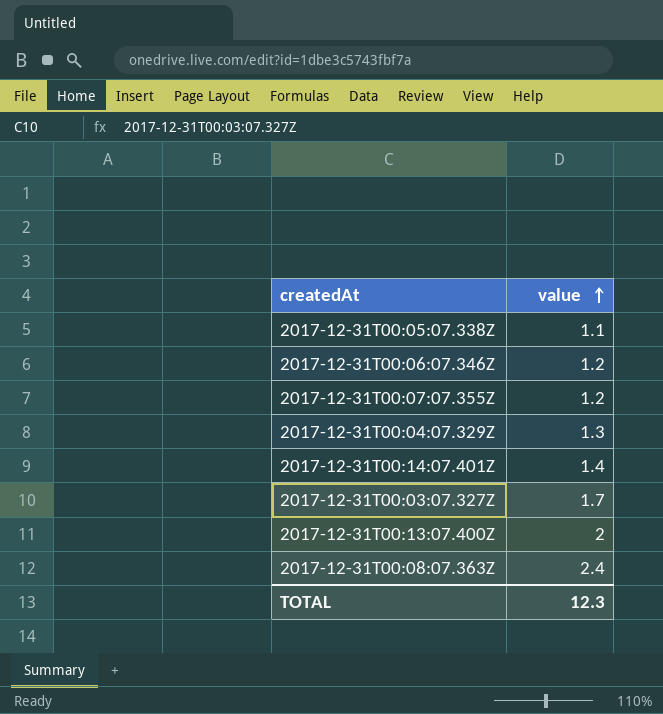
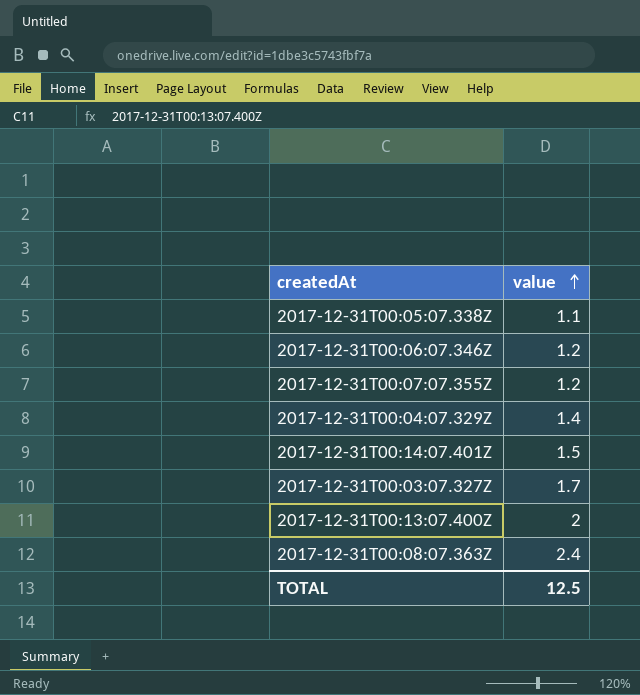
2017-12-31T00:04:07.329Z | value: 1.3 -> 1.4
2017-12-31T00:14:07.401Z | value: 1.4 -> 1.5
TOTAL | value: 12.3 -> 12.5

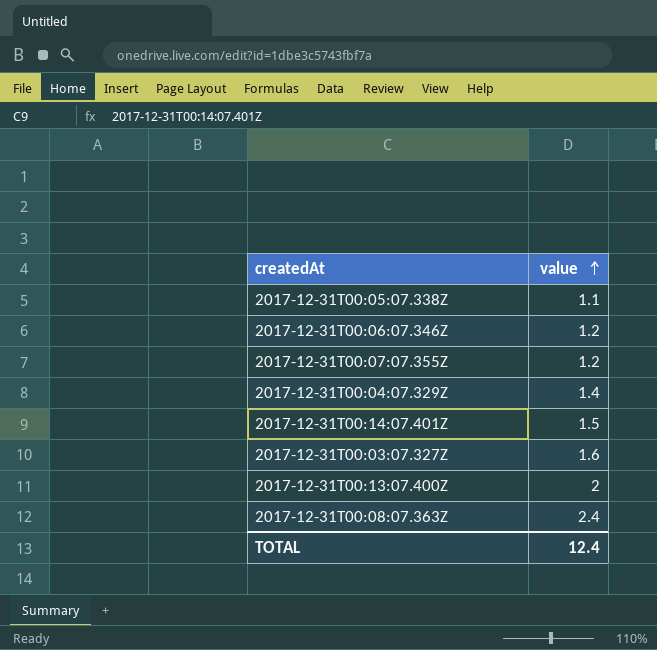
2017-12-31T00:03:07.327Z | value: 1.7 -> 1.6
TOTAL | value: 12.5 -> 12.4

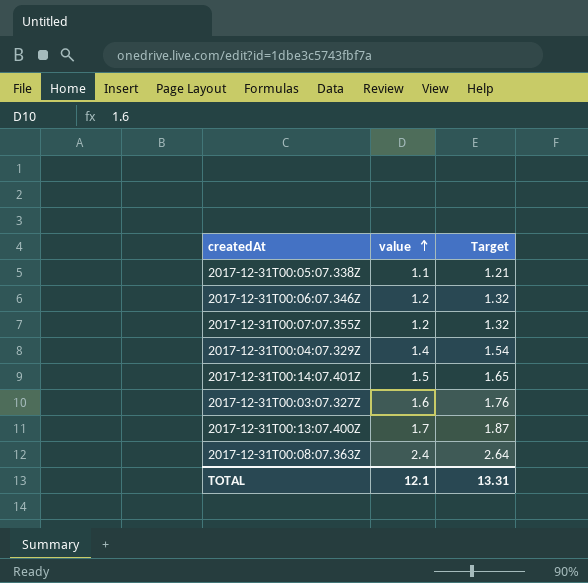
column Target | formula: none -> [value] * 1.1
2017-12-31T00:13:07.400Z | value: 2 -> 1.7
TOTAL | value: 12.4 -> 12.1

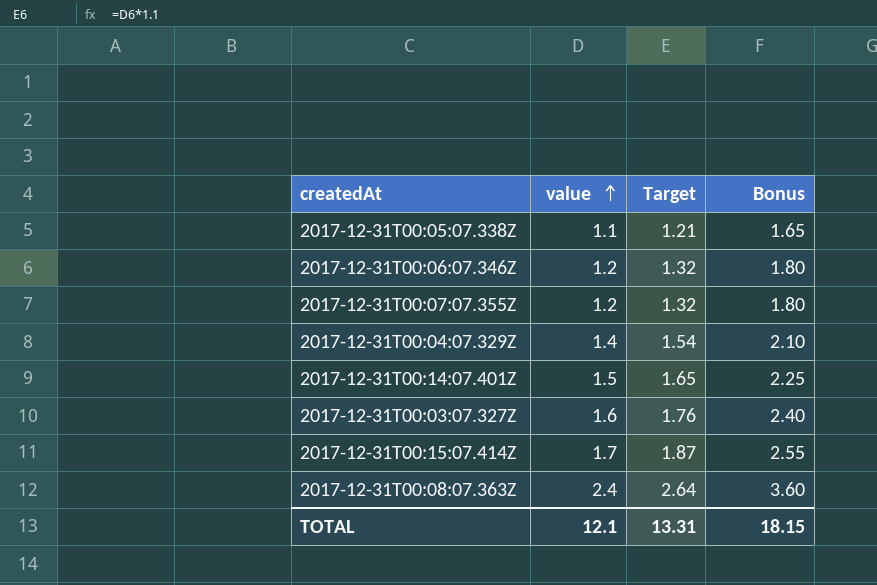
column Bonus | formula: none -> [value] * 1.5
row 2017-12-31T00:13:07.400Z: 1.7 | 1.87 -> none
row 2017-12-31T00:15:07.414Z: none -> 1.7 | 1.87 | 2.55

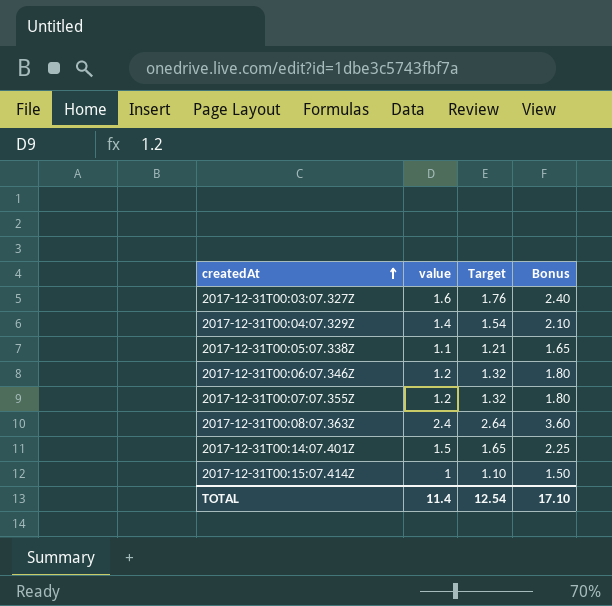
row order: value ascending -> createdAt ascending
2017-12-31T00:15:07.414Z | value: 1.7 -> 1
2017-12-31T00:15:07.414Z | Target: 1.87 -> 1.10
2017-12-31T00:15:07.414Z | Bonus: 2.55 -> 1.50
TOTAL | value: 12.1 -> 11.4
TOTAL | Target: 13.31 -> 12.54
TOTAL | Bonus: 18.15 -> 17.10

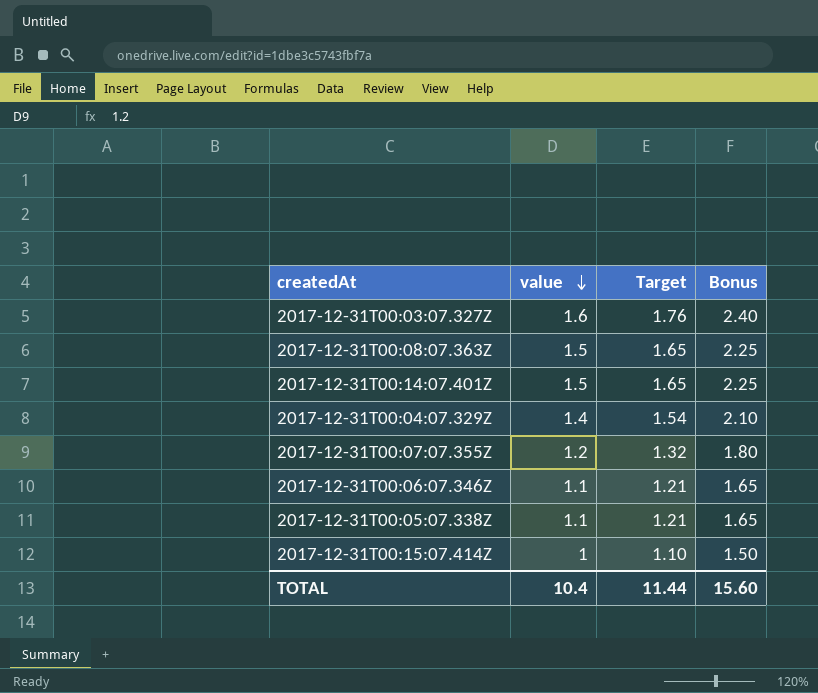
row order: createdAt ascending -> value descending
2017-12-31T00:08:07.363Z | value: 2.4 -> 1.5
2017-12-31T00:08:07.363Z | Target: 2.64 -> 1.65
2017-12-31T00:08:07.363Z | Bonus: 3.60 -> 2.25
2017-12-31T00:06:07.346Z | value: 1.2 -> 1.1
2017-12-31T00:06:07.346Z | Target: 1.32 -> 1.21
2017-12-31T00:06:07.346Z | Bonus: 1.80 -> 1.65
TOTAL | value: 11.4 -> 10.4
TOTAL | Target: 12.54 -> 11.44
TOTAL | Bonus: 17.10 -> 15.60

